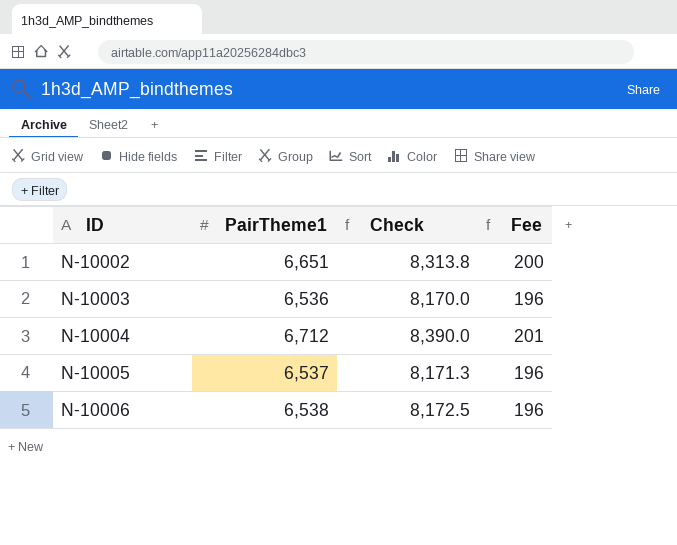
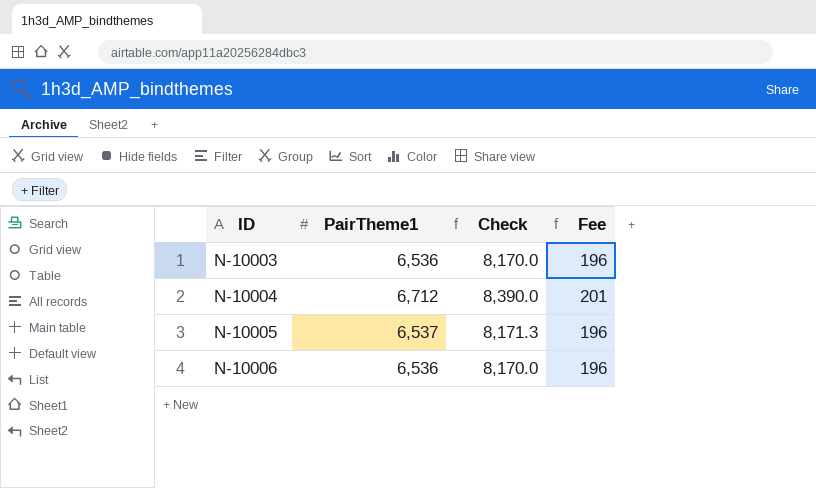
row N-10002: 6,651 | 8,313.8 | 200 -> none
N-10006 | PairTheme1: 6,538 -> 6,536
N-10006 | Check: 8,172.5 -> 8,170.0

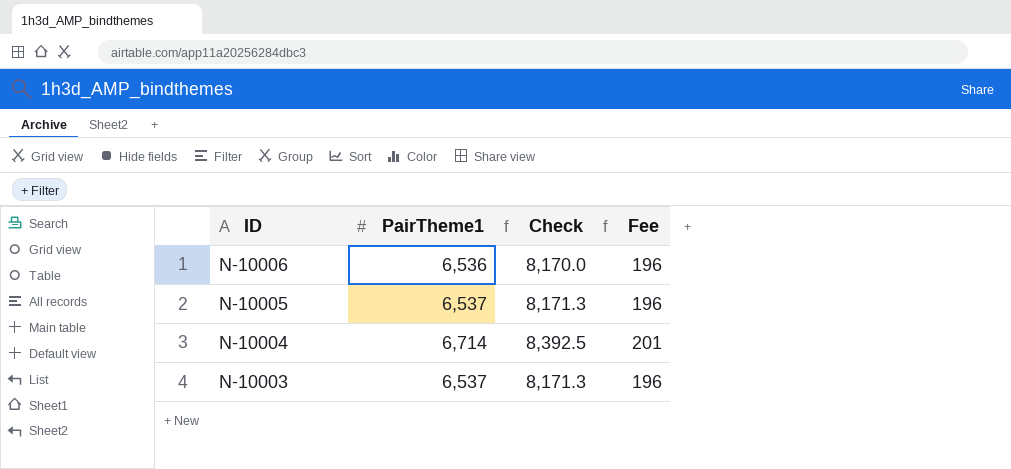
row order: ID ascending -> ID descending
N-10004 | PairTheme1: 6,712 -> 6,714
N-10004 | Check: 8,390.0 -> 8,392.5
N-10003 | PairTheme1: 6,536 -> 6,537
N-10003 | Check: 8,170.0 -> 8,171.3

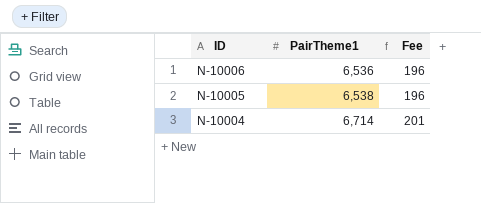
column Check | formula: [PairTheme1] * 1.25 -> none
row N-10003: 6,537 | 8,171.3 | 196 -> none
N-10005 | PairTheme1: 6,537 -> 6,538

